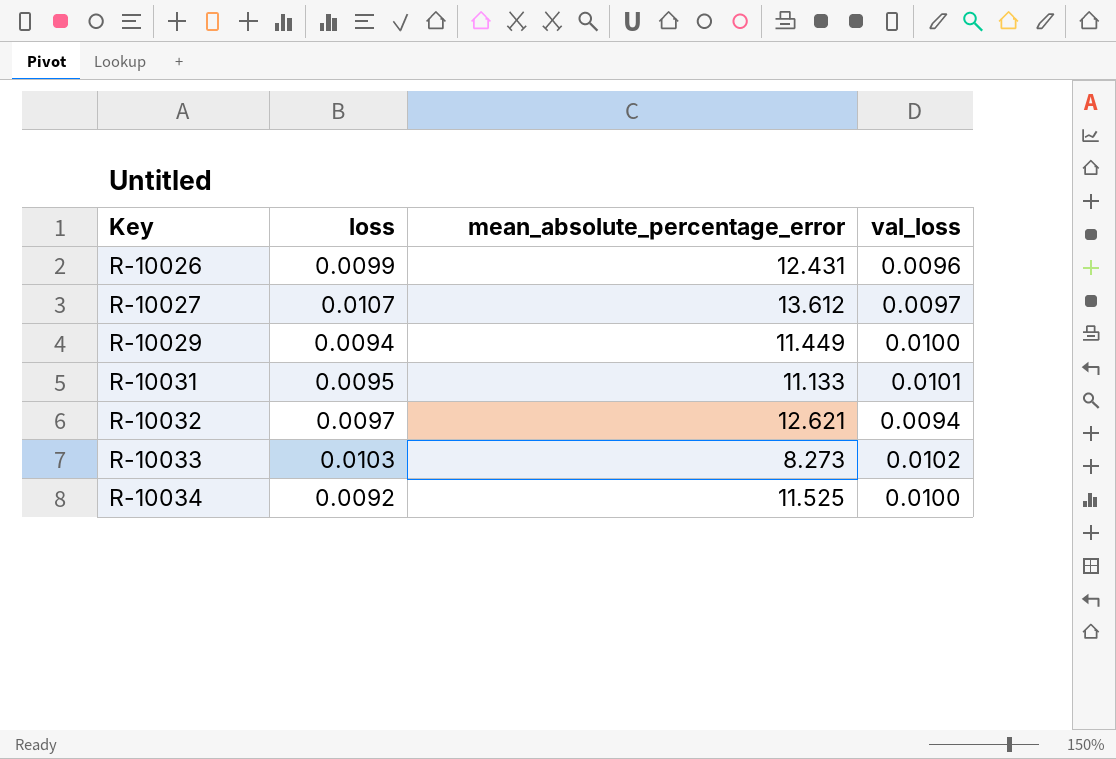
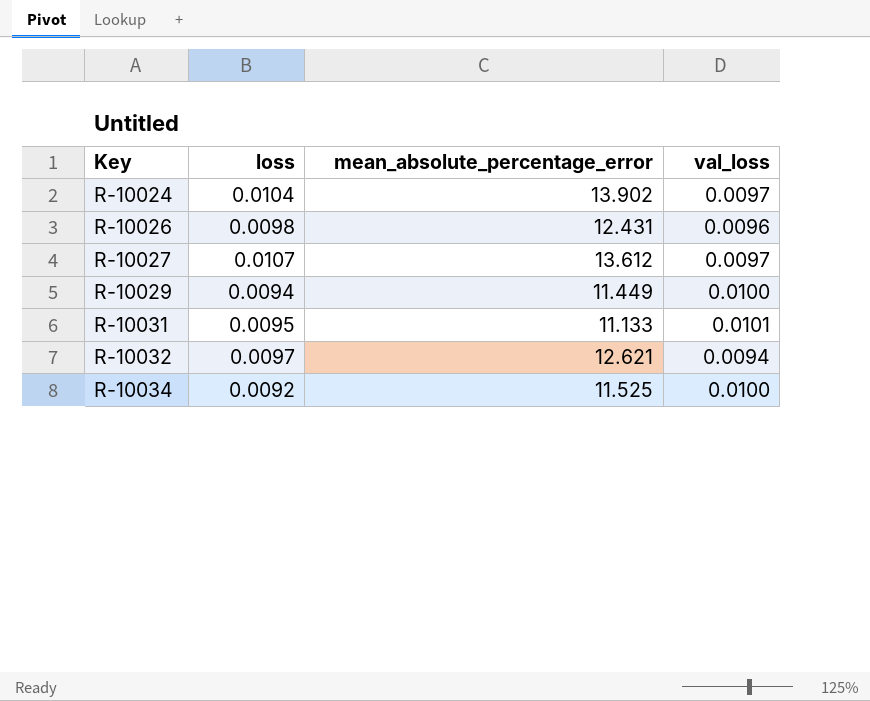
row R-10033: 0.0103 | 8.273 | 0.0102 -> none
row R-10024: none -> 0.0104 | 13.902 | 0.0097
R-10026 | loss: 0.0099 -> 0.0098

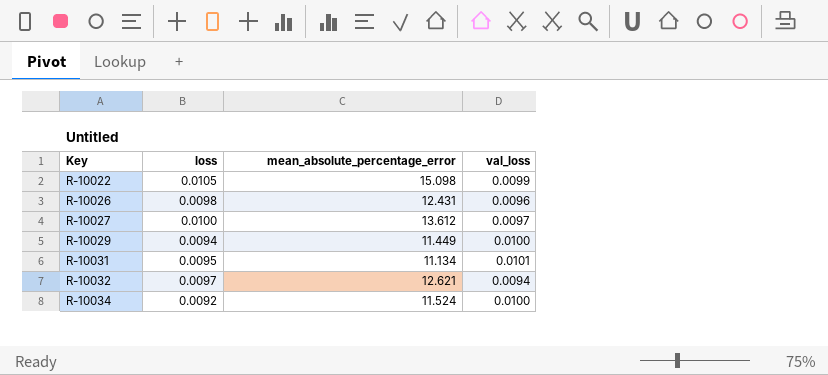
row R-10024: 0.0104 | 13.902 | 0.0097 -> none
row R-10022: none -> 0.0105 | 15.098 | 0.0099
R-10027 | loss: 0.0107 -> 0.0100
R-10031 | mean_absolute_percentage_error: 11.133 -> 11.134
R-10034 | mean_absolute_percentage_error: 11.525 -> 11.524

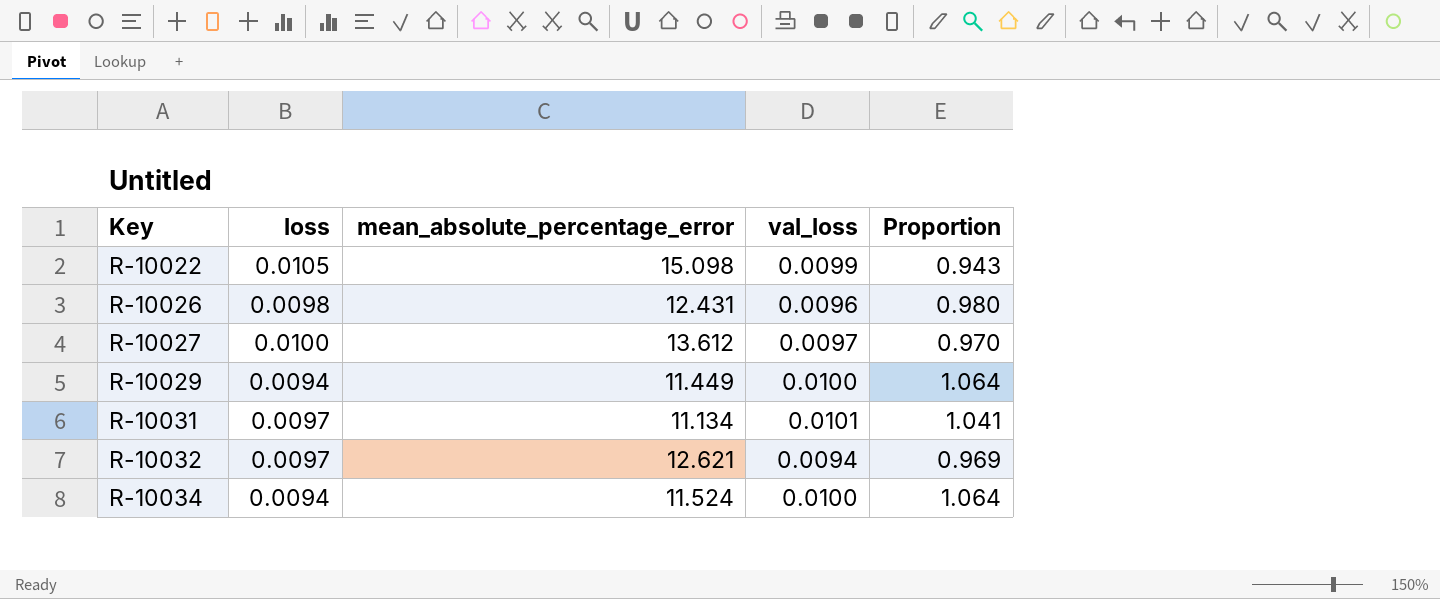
column Proportion | formula: none -> [val_loss] / [loss]
R-10031 | loss: 0.0095 -> 0.0097
R-10034 | loss: 0.0092 -> 0.0094

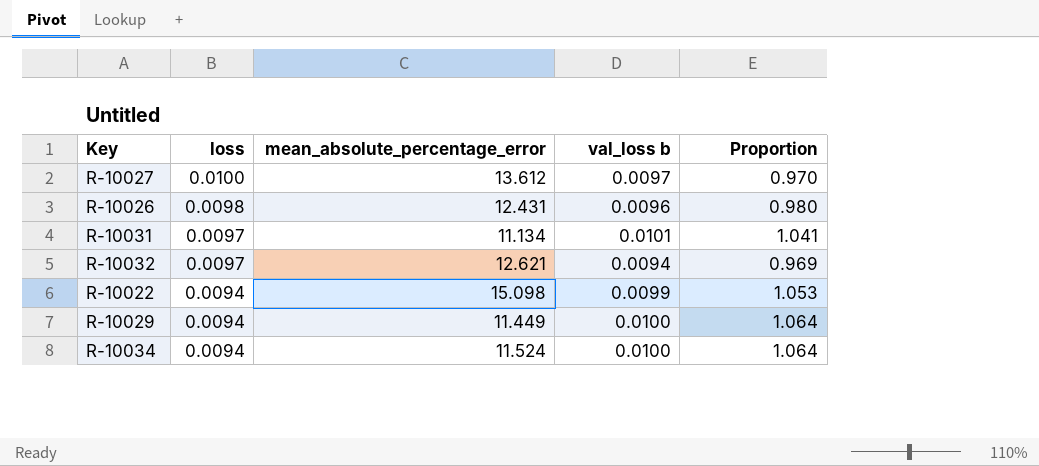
row order: Key ascending -> loss descending
column name: val_loss -> val_loss b
R-10022 | loss: 0.0105 -> 0.0094
R-10022 | Proportion: 0.943 -> 1.053

